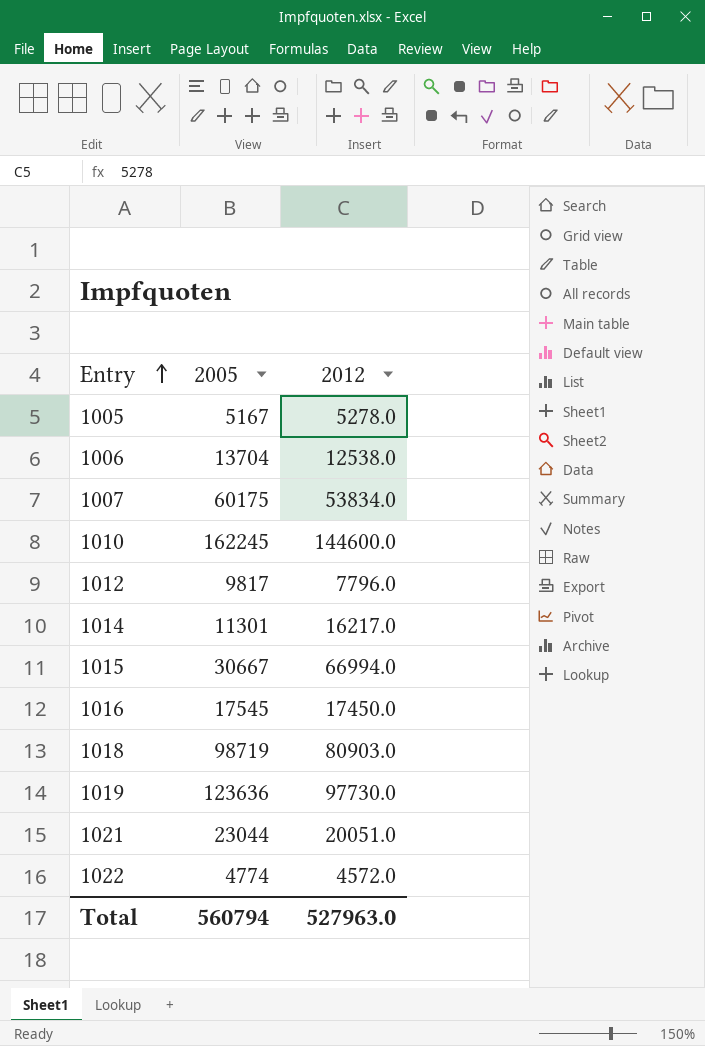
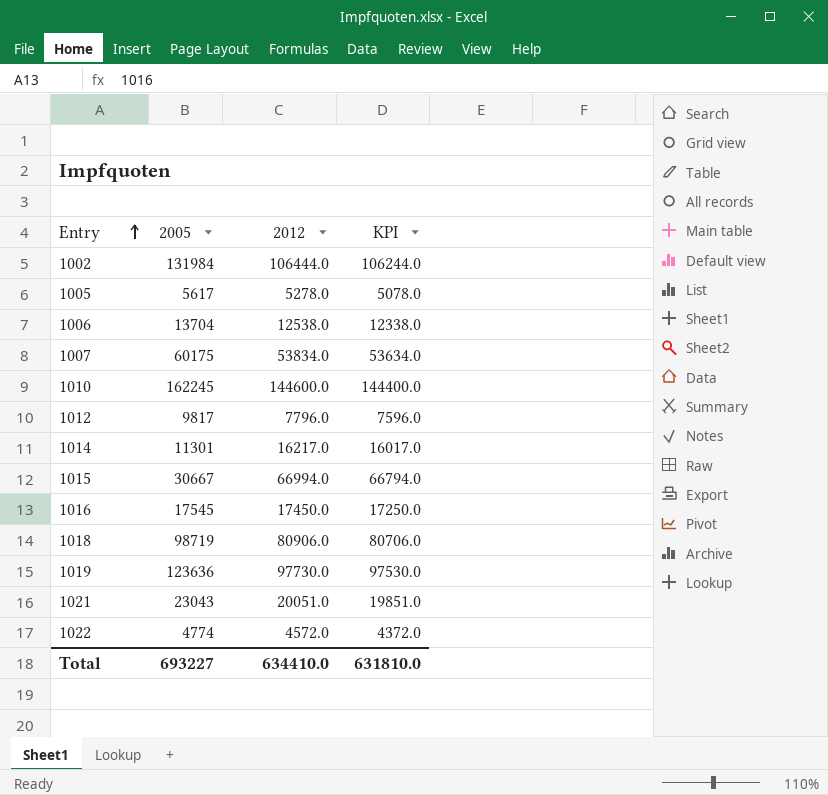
column KPI | formula: none -> [2012] - 200
row 1002: none -> 131984 | 106444.0 | 106244.0
1005 | 2005: 5167 -> 5617
1018 | 2012: 80903.0 -> 80906.0
1021 | 2005: 23044 -> 23043
Total | 2005: 560794 -> 693227
Total | 2012: 527963.0 -> 634410.0

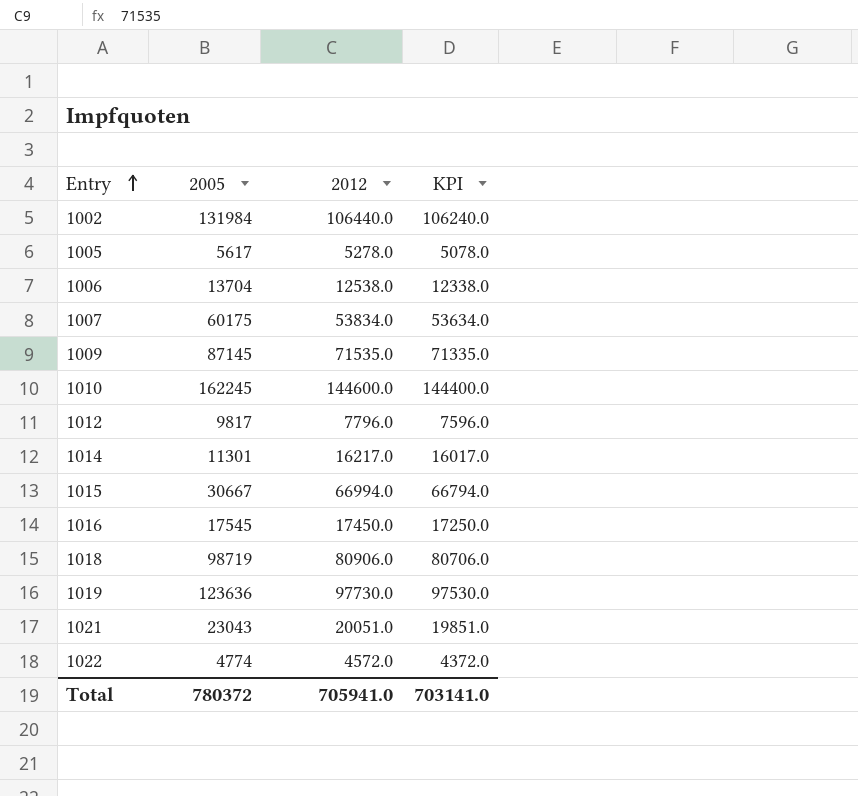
1002 | 2012: 106444.0 -> 106440.0
1002 | KPI: 106244.0 -> 106240.0
row 1009: none -> 87145 | 71535.0 | 71335.0
Total | 2005: 693227 -> 780372
Total | 2012: 634410.0 -> 705941.0
Total | KPI: 631810.0 -> 703141.0

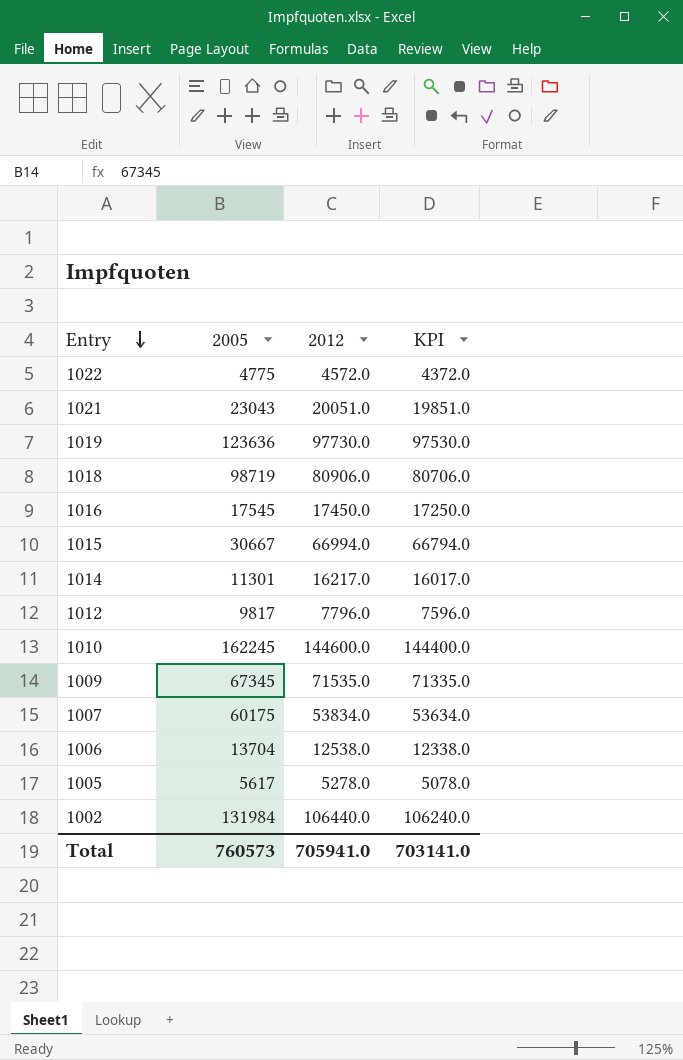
row order: Entry ascending -> Entry descending
1022 | 2005: 4774 -> 4775
1009 | 2005: 87145 -> 67345
Total | 2005: 780372 -> 760573

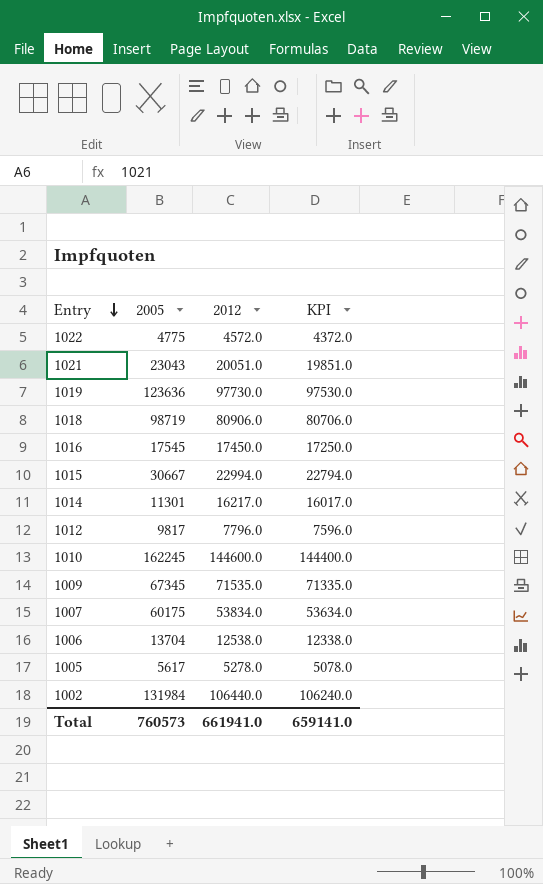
1015 | 2012: 66994.0 -> 22994.0
1015 | KPI: 66794.0 -> 22794.0
Total | 2012: 705941.0 -> 661941.0
Total | KPI: 703141.0 -> 659141.0

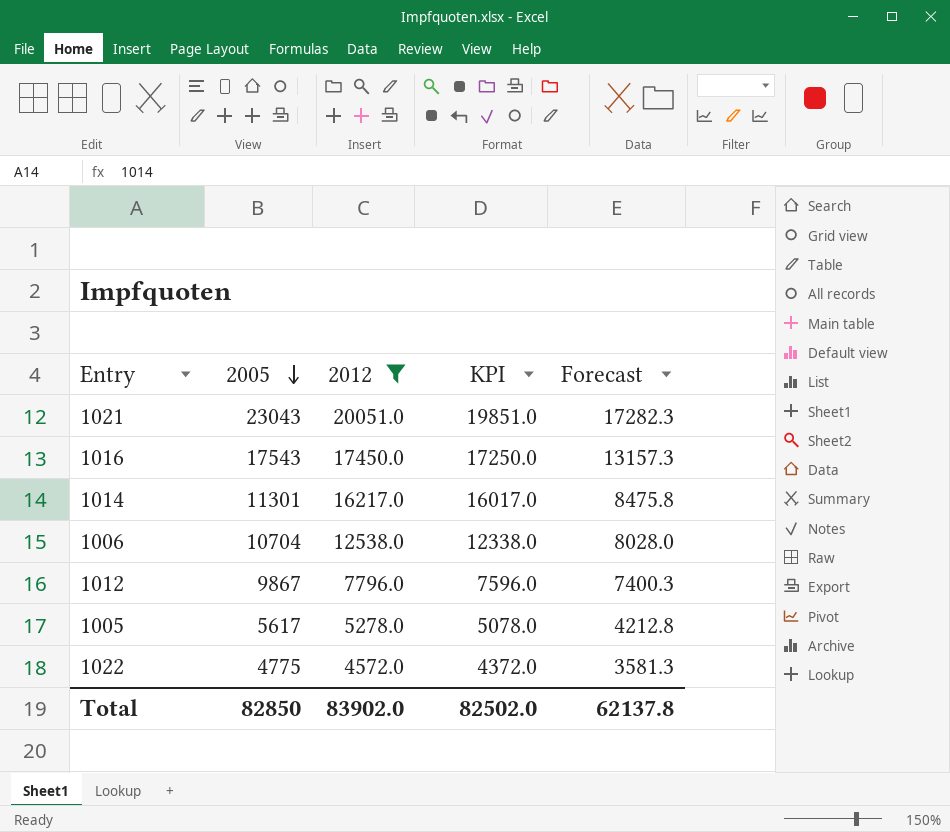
filter: none -> 2012 <= 20051.0
row order: Entry descending -> 2005 descending
column Forecast | formula: none -> [2005] * 0.75
1016 | 2005: 17545 -> 17543
1006 | 2005: 13704 -> 10704
1012 | 2005: 9817 -> 9867
Total | 2005: 760573 -> 82850
Total | 2012: 661941.0 -> 83902.0
Total | KPI: 659141.0 -> 82502.0

